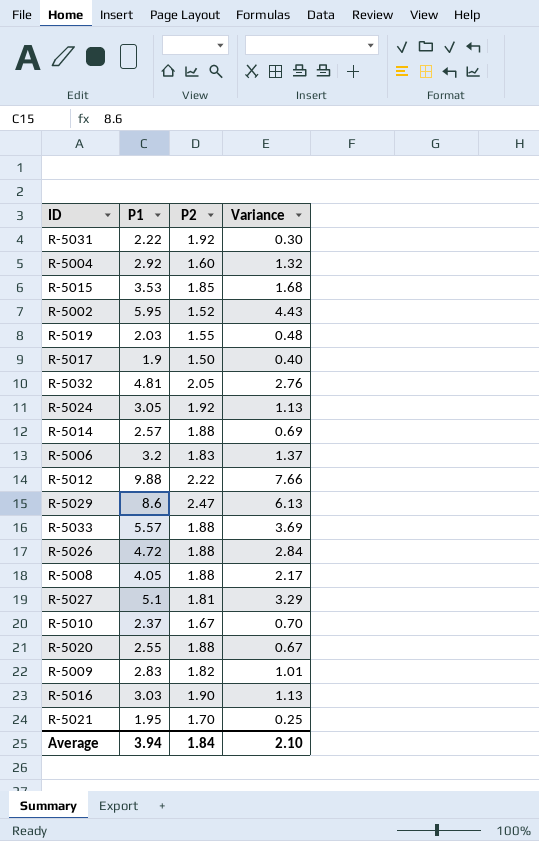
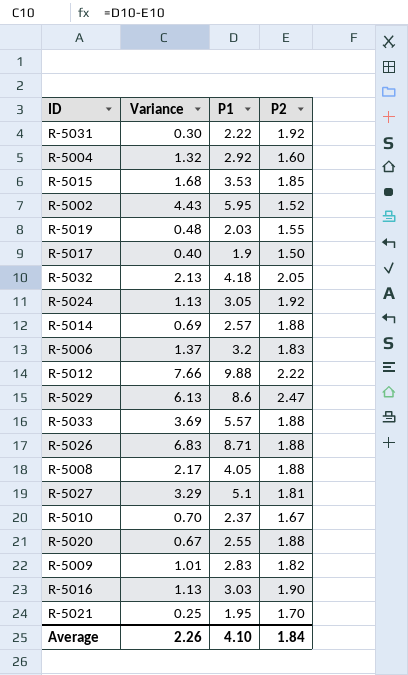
column Variance | position: 4 -> 2
R-5032 | Variance: 2.76 -> 2.13
R-5032 | P1: 4.81 -> 4.18
R-5026 | Variance: 2.84 -> 6.83
R-5026 | P1: 4.72 -> 8.71
Average | Variance: 2.10 -> 2.26
Average | P1: 3.94 -> 4.10

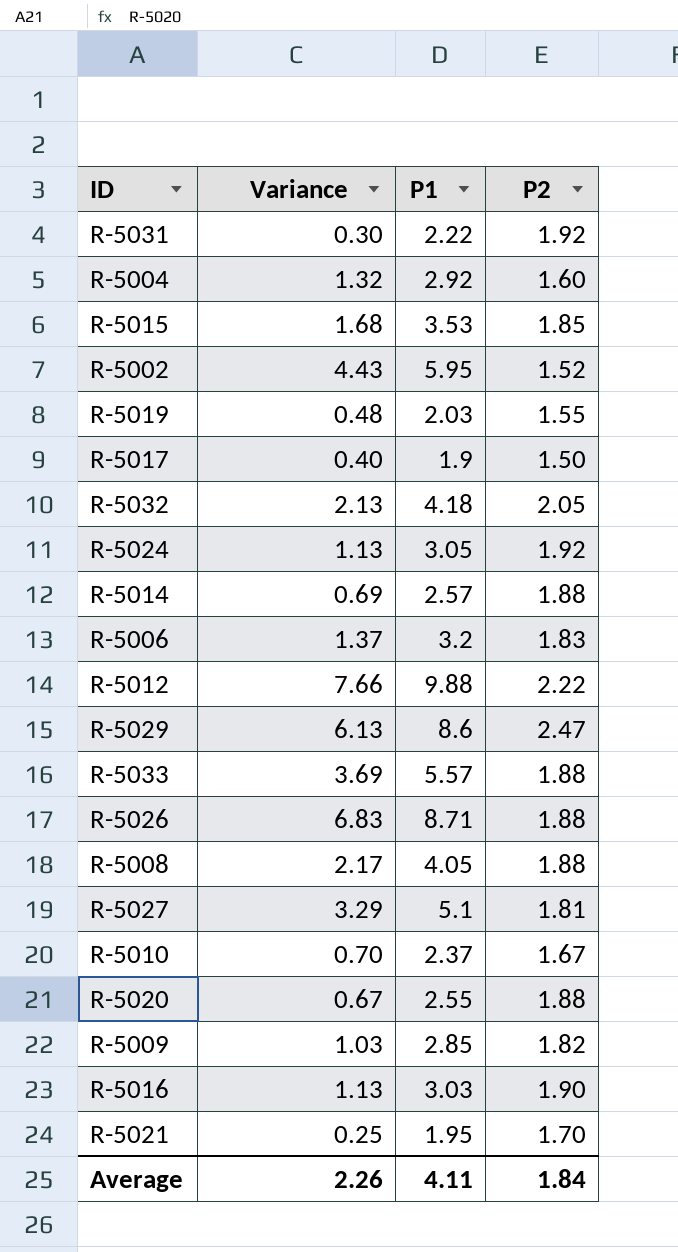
R-5009 | Variance: 1.01 -> 1.03
R-5009 | P1: 2.83 -> 2.85
Average | P1: 4.10 -> 4.11

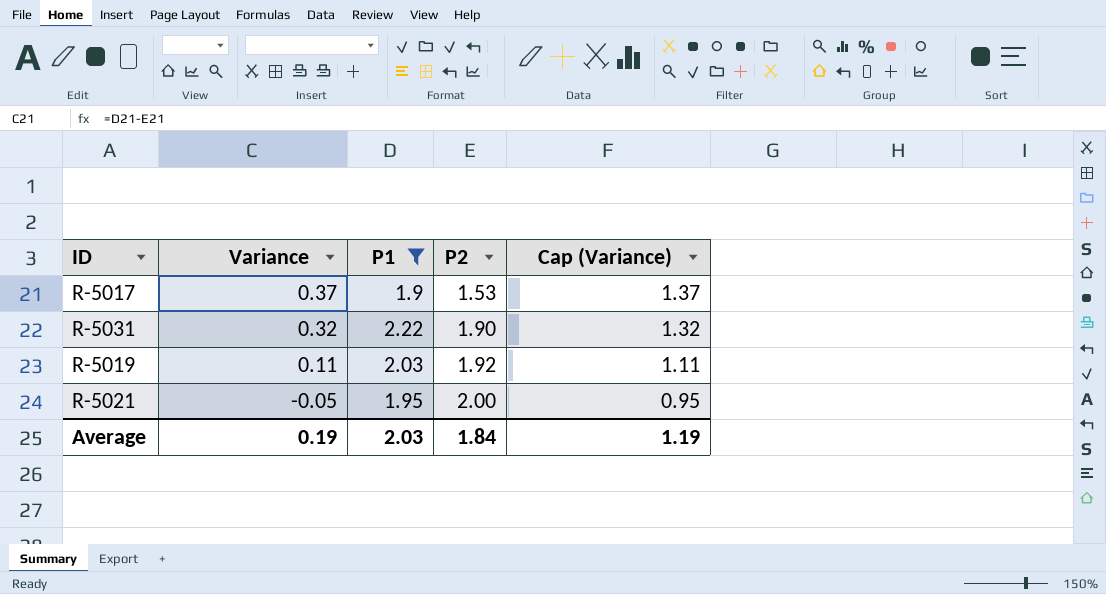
filter: none -> P1 <= 2.22
row order: none -> Variance descending
column Cap (Variance) | formula: none -> [Variance] + 1
R-5017 | Variance: 0.40 -> 0.37
R-5017 | P2: 1.50 -> 1.53
R-5031 | Variance: 0.30 -> 0.32
R-5031 | P2: 1.92 -> 1.90
R-5019 | Variance: 0.48 -> 0.11
R-5019 | P2: 1.55 -> 1.92
R-5021 | Variance: 0.25 -> -0.05
R-5021 | P2: 1.70 -> 2.00
Average | Variance: 2.26 -> 0.19
Average | P1: 4.11 -> 2.03

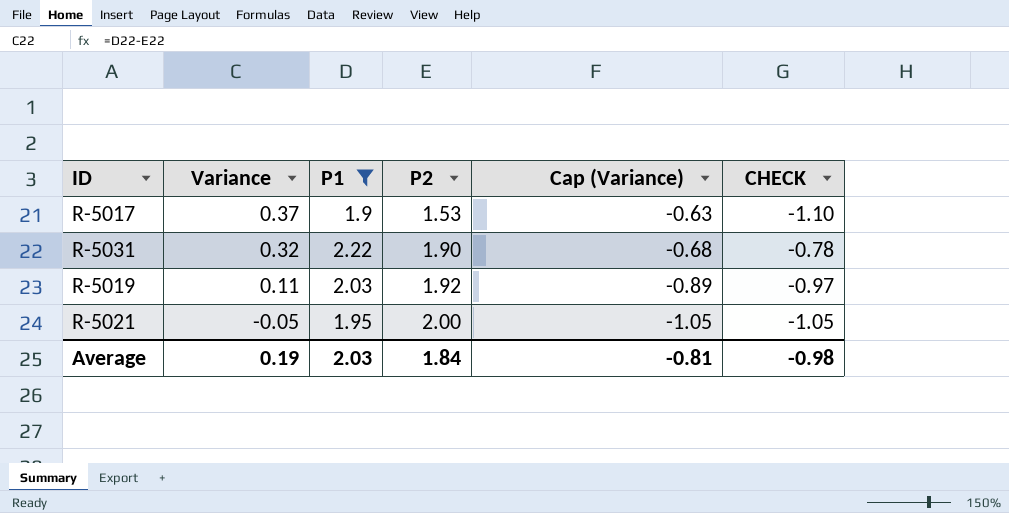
column Cap (Variance) | formula: [Variance] + 1 -> [Variance] - 1
column CHECK | formula: none -> [P1] - 3
Average | Cap (Variance): 1.19 -> -0.81

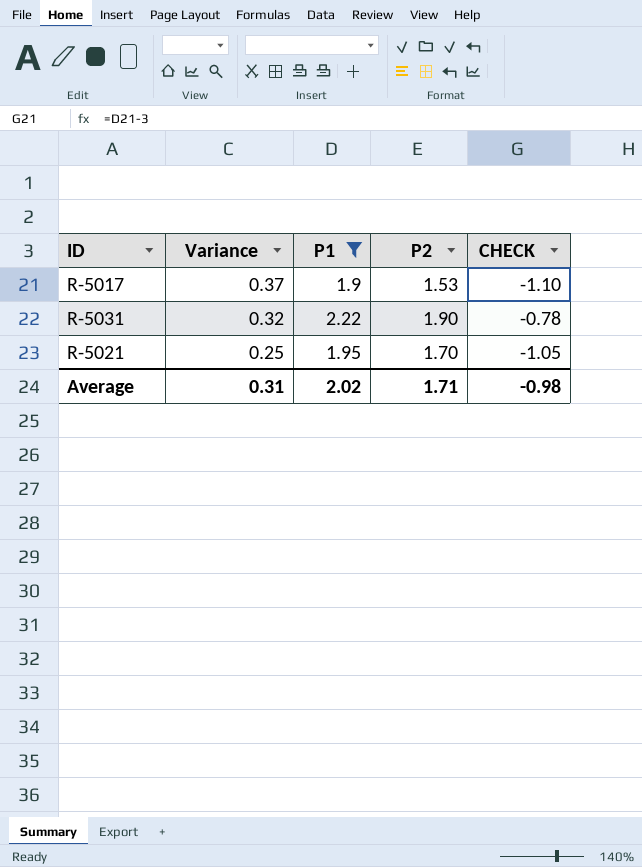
column Cap (Variance) | formula: [Variance] - 1 -> none
row R-5019: 0.11 | 2.03 | 1.92 | -0.89 | -0.97 -> none
R-5021 | Variance: -0.05 -> 0.25
R-5021 | P2: 2.00 -> 1.70
Average | Variance: 0.19 -> 0.31
Average | P1: 2.03 -> 2.02
Average | P2: 1.84 -> 1.71

